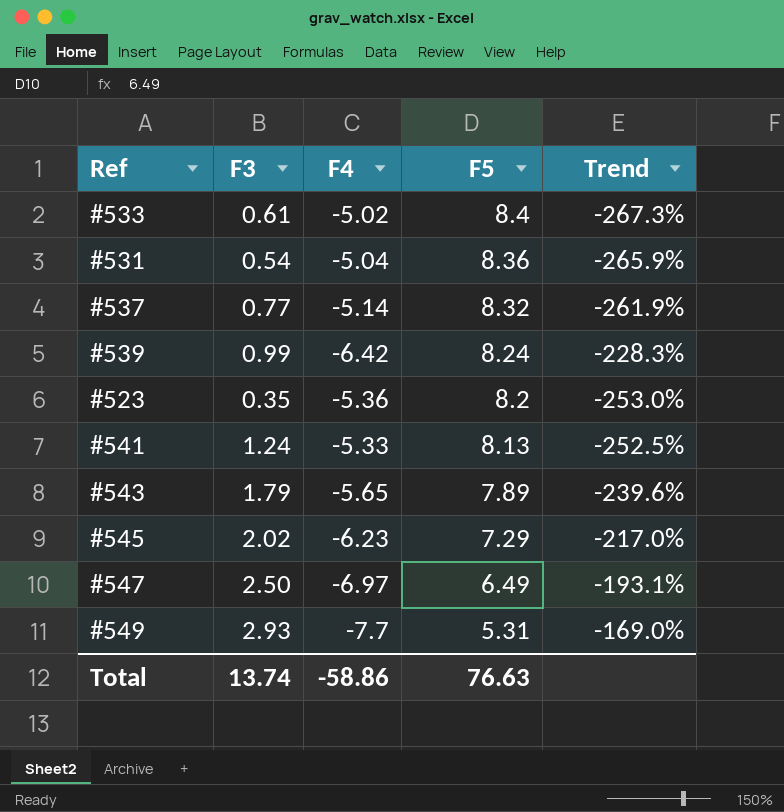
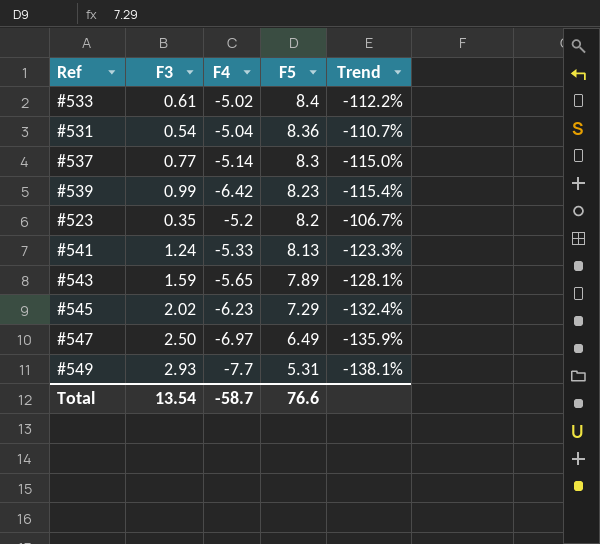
column Trend | formula: ([F5] - [F4]) / [F4] -> ([F3] - [F4]) / [F4]
#537 | F5: 8.32 -> 8.3
#539 | F5: 8.24 -> 8.23
#523 | F4: -5.36 -> -5.2
#543 | F3: 1.79 -> 1.59
Total | F3: 13.74 -> 13.54
Total | F4: -58.86 -> -58.7
Total | F5: 76.63 -> 76.6

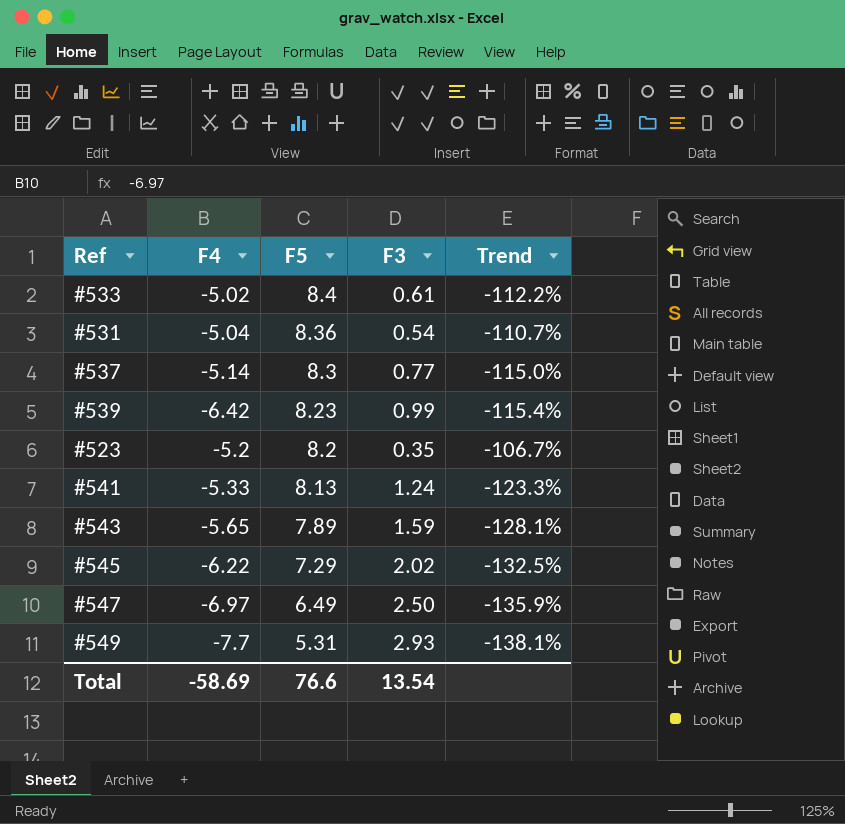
column F3 | position: 2 -> 4
#545 | F4: -6.23 -> -6.22
#545 | Trend: -132.4% -> -132.5%
Total | F4: -58.7 -> -58.69

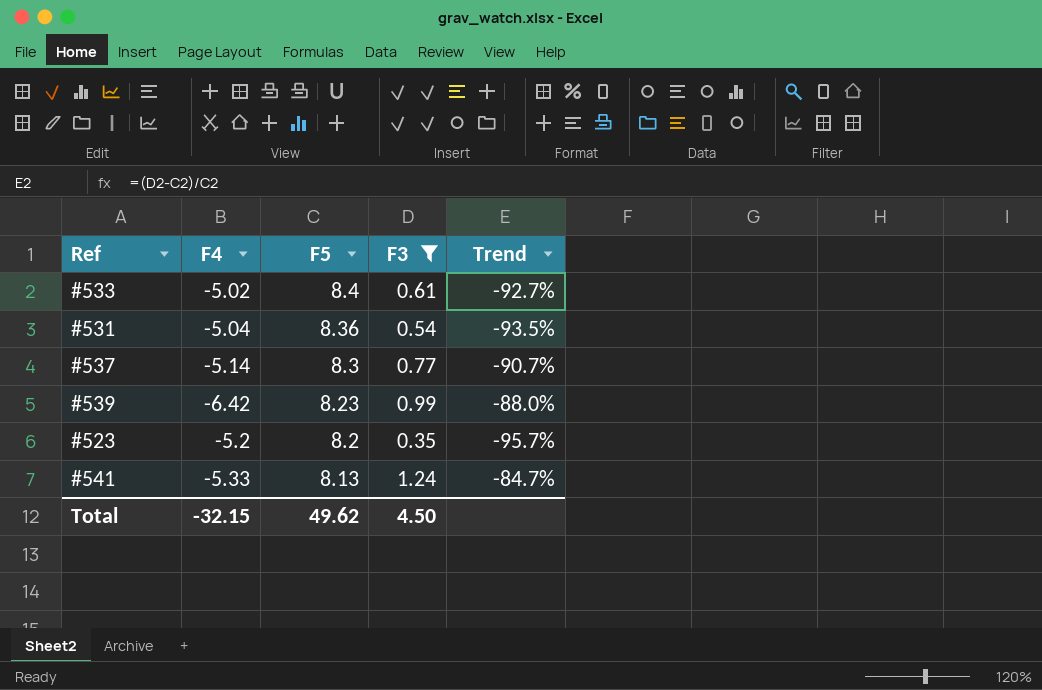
filter: none -> F3 <= 1.24
column Trend | formula: ([F3] - [F4]) / [F4] -> ([F3] - [F5]) / [F5]
Total | F4: -58.69 -> -32.15
Total | F5: 76.6 -> 49.62
Total | F3: 13.54 -> 4.50

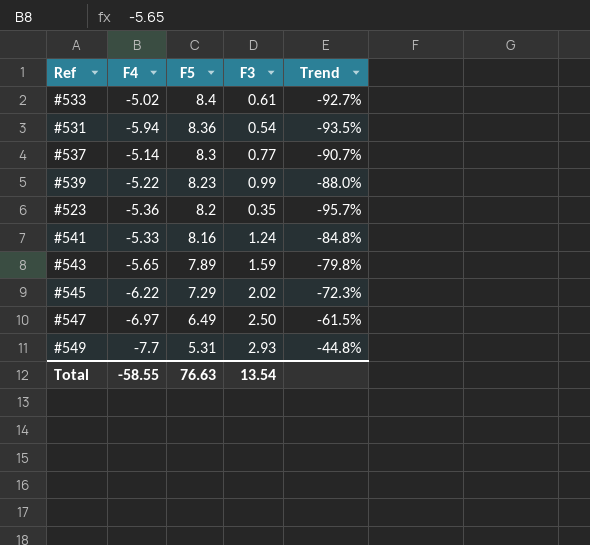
filter: F3 <= 1.24 -> none
#531 | F4: -5.04 -> -5.94
#539 | F4: -6.42 -> -5.22
#523 | F4: -5.2 -> -5.36
#541 | F5: 8.13 -> 8.16
#541 | Trend: -84.7% -> -84.8%
Total | F4: -32.15 -> -58.55
Total | F5: 49.62 -> 76.63
Total | F3: 4.50 -> 13.54

